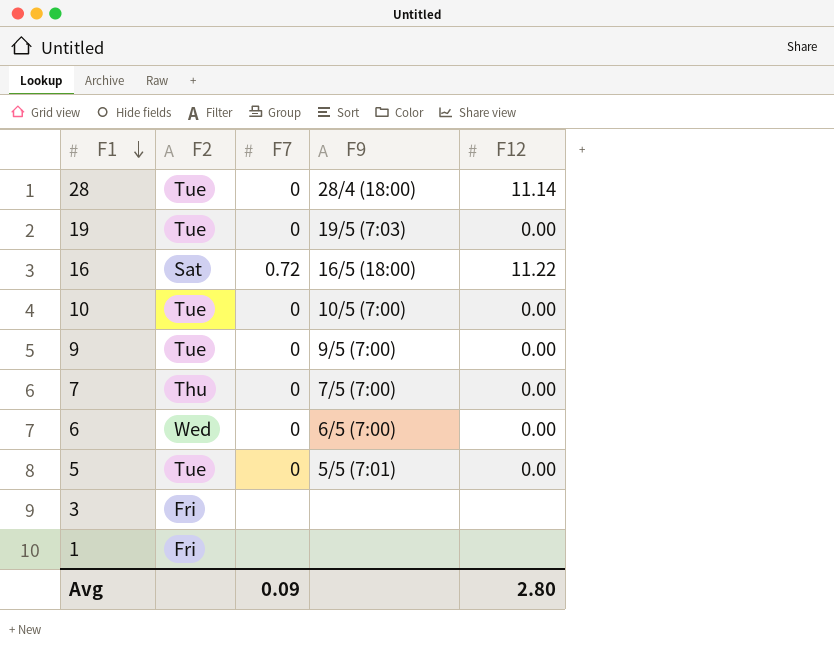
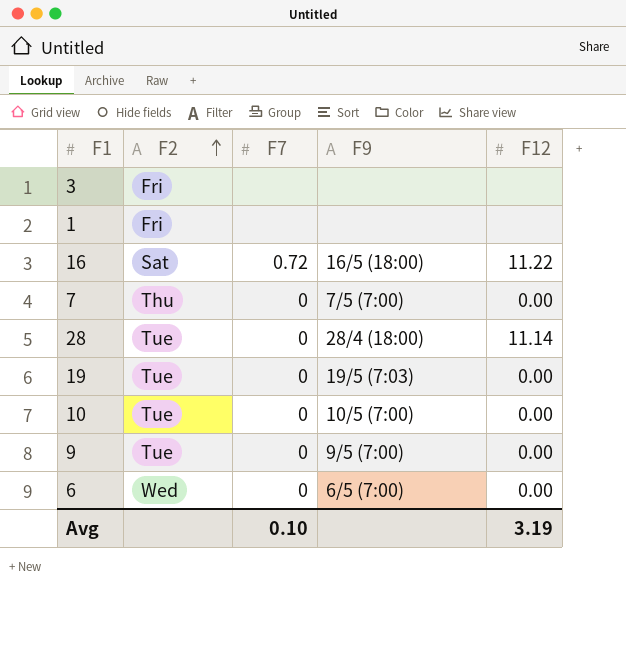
row order: F1 descending -> F2 ascending
row 5: Tue | 0 | 5/5 (7:01) | 0.00 -> none
Avg | F7: 0.09 -> 0.10
Avg | F12: 2.80 -> 3.19

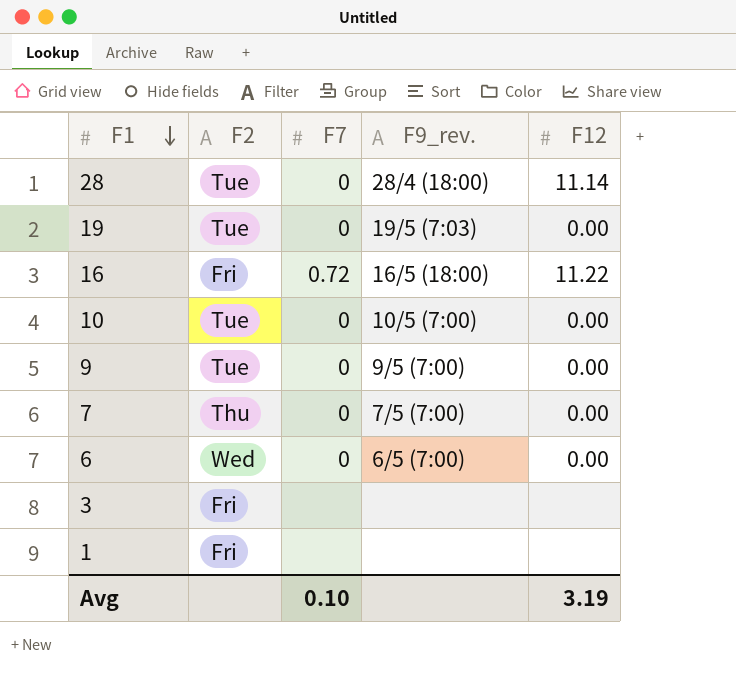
row order: F2 ascending -> F1 descending
column name: F9 -> F9_rev.
16 | F2: Sat -> Fri

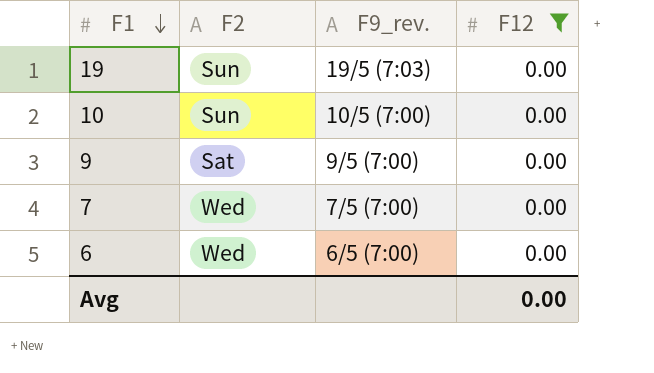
filter: none -> F12 = 0.00
column F7 | position: 3 -> none
19 | F2: Tue -> Sun
10 | F2: Tue -> Sun
9 | F2: Tue -> Sat
7 | F2: Thu -> Wed
Avg | F12: 3.19 -> 0.00

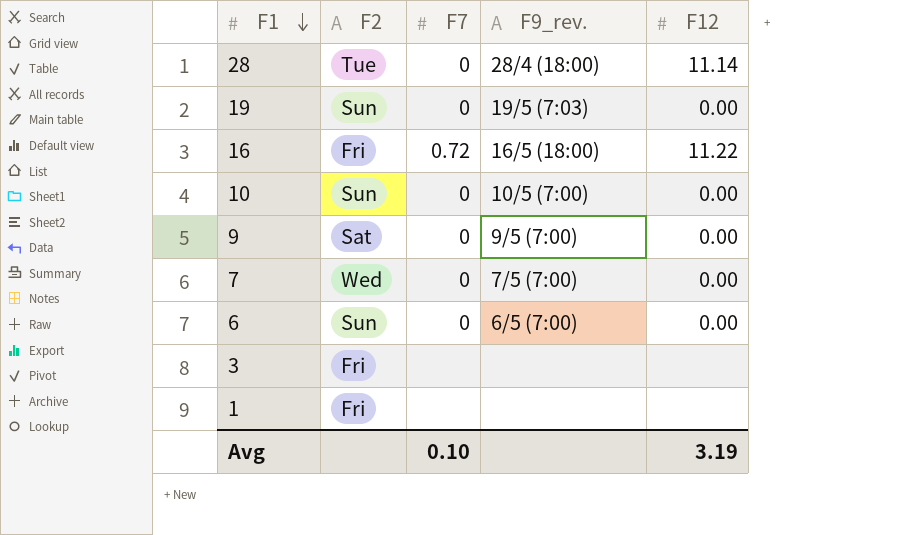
filter: F12 = 0.00 -> none
column F7 | position: none -> 3
6 | F2: Wed -> Sun
Avg | F12: 0.00 -> 3.19

